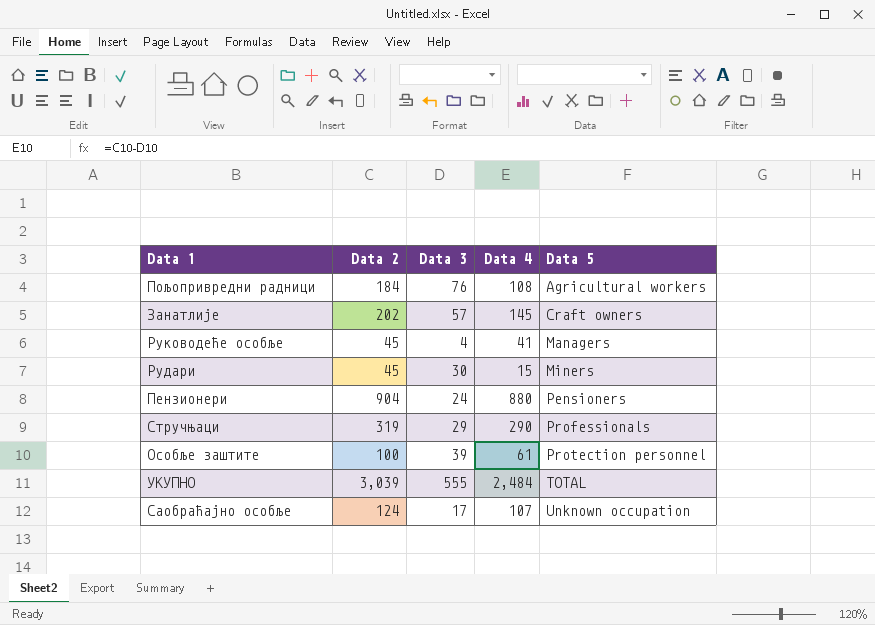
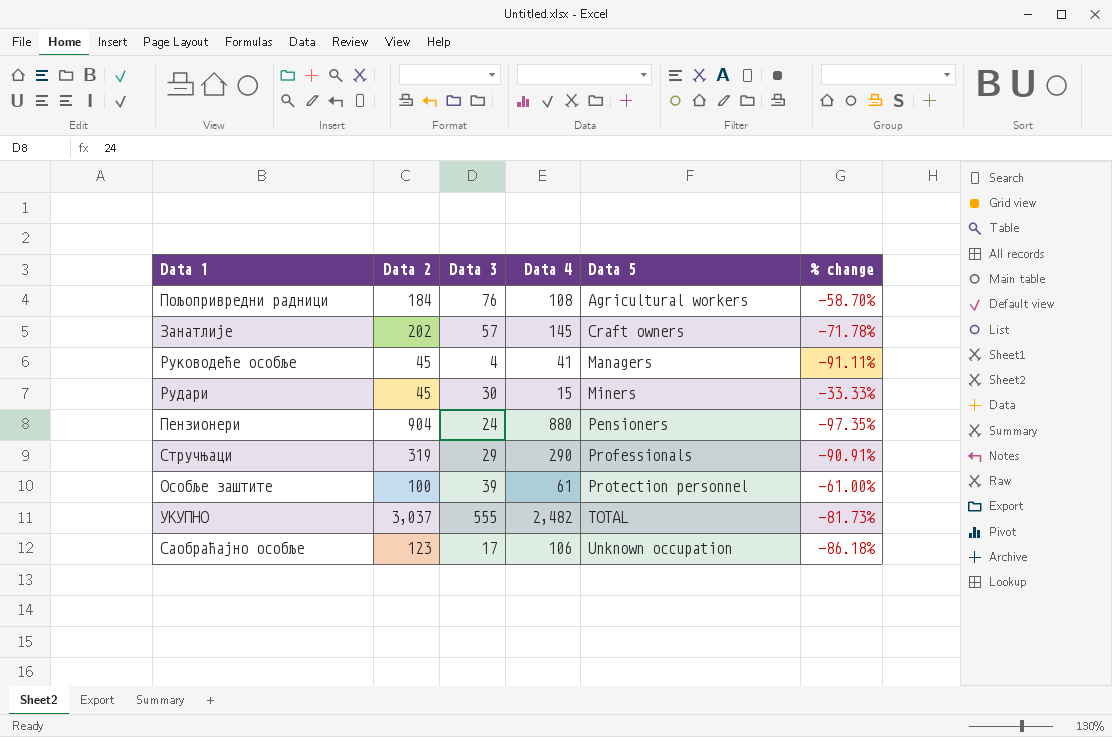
column % change | formula: none -> ([Data 3] - [Data 2]) / [Data 2]
УКУПНО | Data 2: 3,039 -> 3,037
УКУПНО | Data 4: 2,484 -> 2,482
Саобраћајно особље | Data 2: 124 -> 123
Саобраћајно особље | Data 4: 107 -> 106

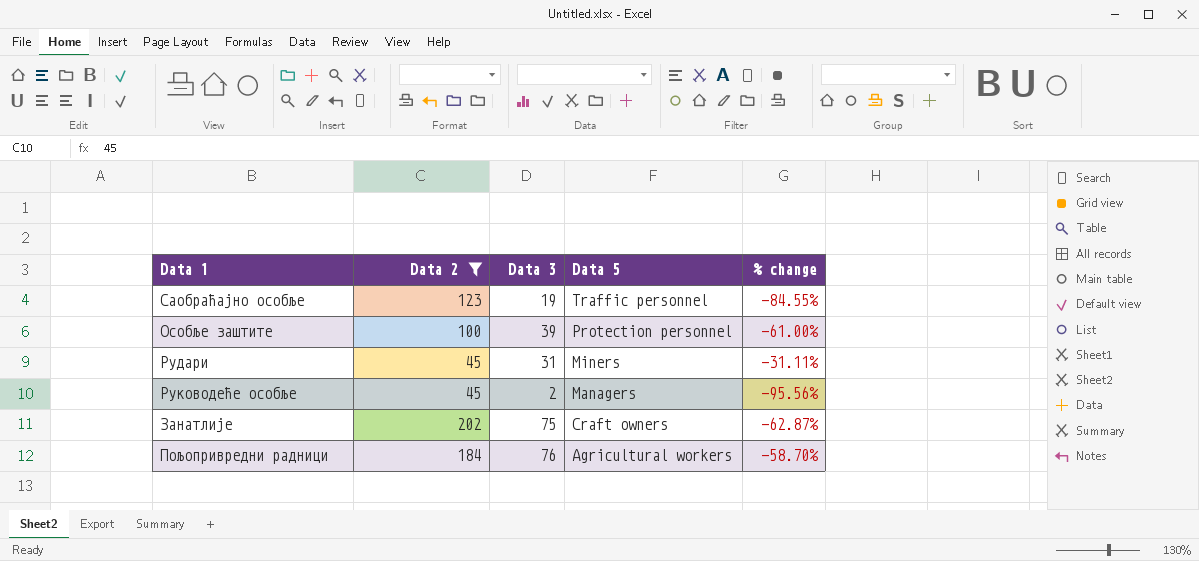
filter: none -> Data 2 <= 202
row order: Data 5 ascending -> Data 5 descending
column Data 4 | formula: [Data 2] - [Data 3] -> none
Саобраћајно особље | Data 3: 17 -> 19
Саобраћајно особље | Data 5: Unknown occupation -> Traffic personnel
Саобраћајно особље | % change: -86.18% -> -84.55%
Рудари | Data 3: 30 -> 31
Рудари | % change: -33.33% -> -31.11%
Руководеће особље | Data 3: 4 -> 2
Руководеће особље | % change: -91.11% -> -95.56%
Занатлије | Data 3: 57 -> 75
Занатлије | % change: -71.78% -> -62.87%

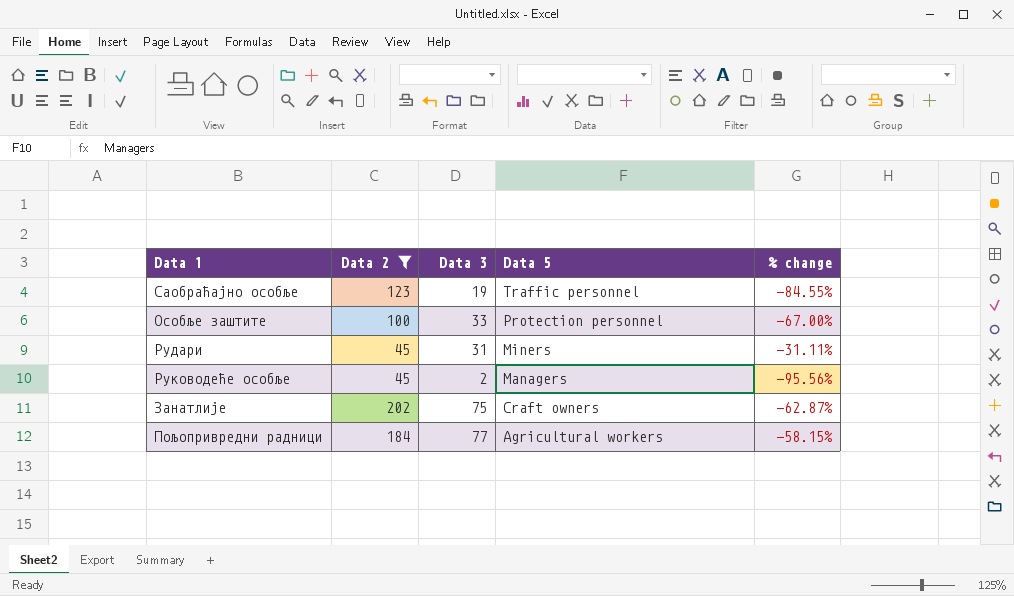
Особље заштите | Data 3: 39 -> 33
Особље заштите | % change: -61.00% -> -67.00%
Пољопривредни радници | Data 3: 76 -> 77
Пољопривредни радници | % change: -58.70% -> -58.15%

